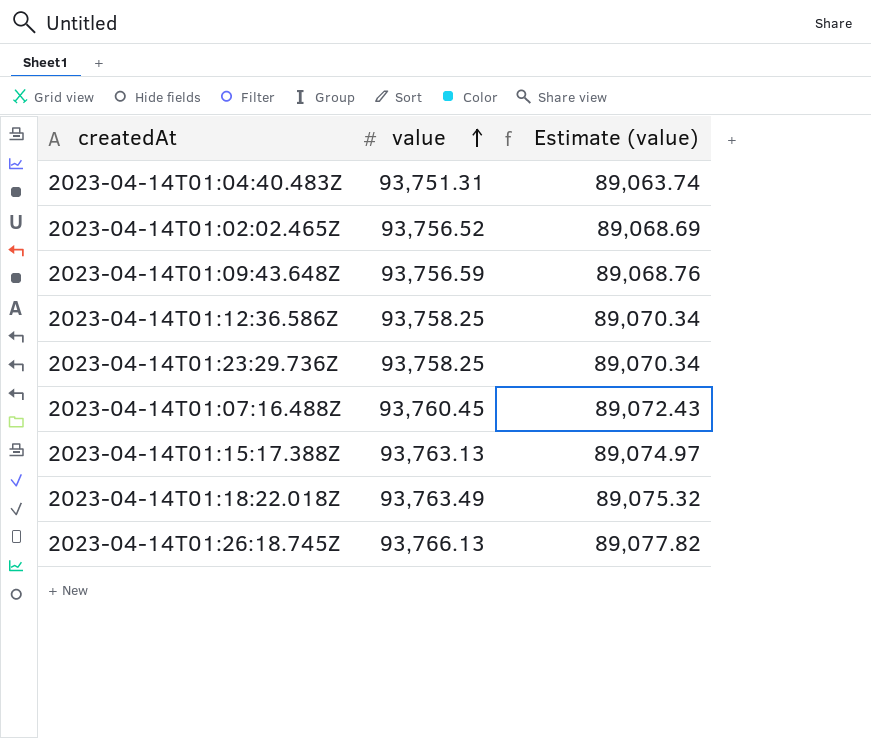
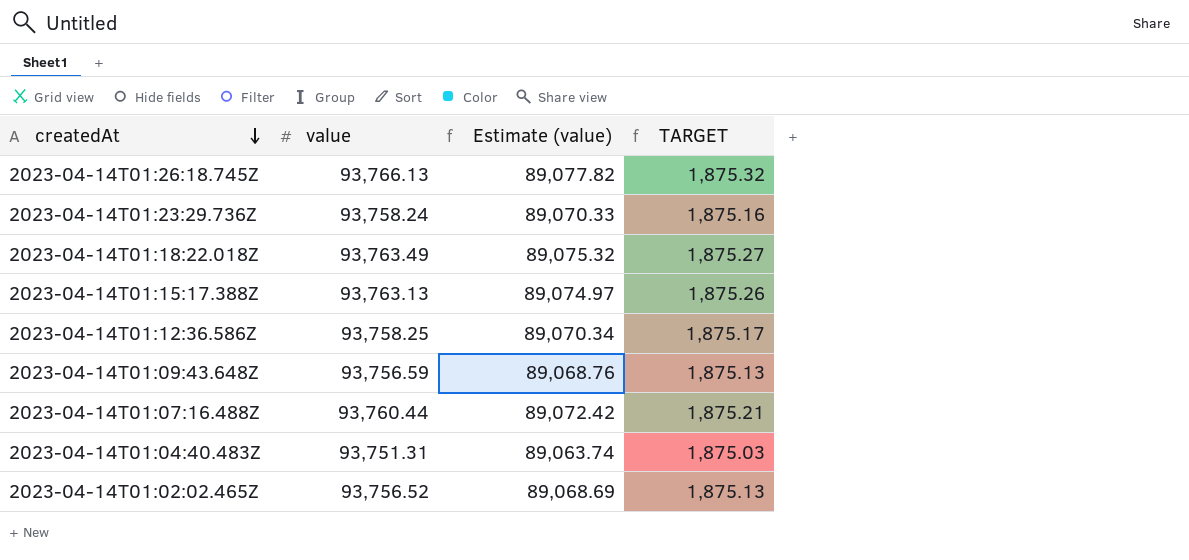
row order: value ascending -> createdAt descending
column TARGET | formula: none -> [value] * 0.02
2023-04-14T01:23:29.736Z | value: 93,758.25 -> 93,758.24
2023-04-14T01:23:29.736Z | Estimate (value): 89,070.34 -> 89,070.33
2023-04-14T01:07:16.488Z | value: 93,760.45 -> 93,760.44
2023-04-14T01:07:16.488Z | Estimate (value): 89,072.43 -> 89,072.42

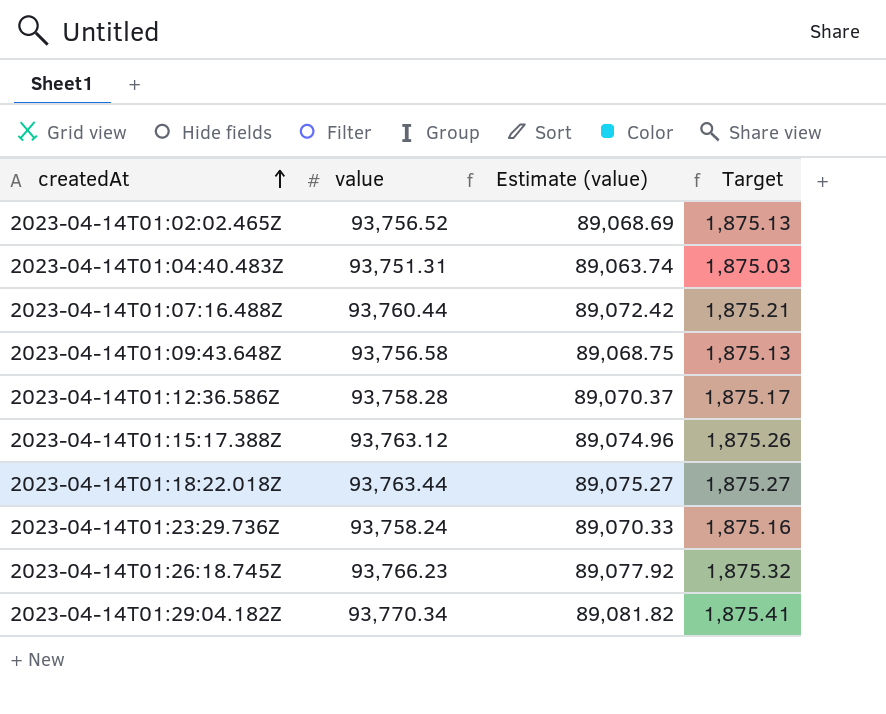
row order: createdAt descending -> createdAt ascending
column name: TARGET -> Target
2023-04-14T01:09:43.648Z | value: 93,756.59 -> 93,756.58
2023-04-14T01:09:43.648Z | Estimate (value): 89,068.76 -> 89,068.75
2023-04-14T01:12:36.586Z | value: 93,758.25 -> 93,758.28
2023-04-14T01:12:36.586Z | Estimate (value): 89,070.34 -> 89,070.37
2023-04-14T01:15:17.388Z | value: 93,763.13 -> 93,763.12
2023-04-14T01:15:17.388Z | Estimate (value): 89,074.97 -> 89,074.96
2023-04-14T01:18:22.018Z | value: 93,763.49 -> 93,763.44
2023-04-14T01:18:22.018Z | Estimate (value): 89,075.32 -> 89,075.27
2023-04-14T01:26:18.745Z | value: 93,766.13 -> 93,766.23
2023-04-14T01:26:18.745Z | Estimate (value): 89,077.82 -> 89,077.92
row 2023-04-14T01:29:04.182Z: none -> 93,770.34 | 89,081.82 | 1,875.41

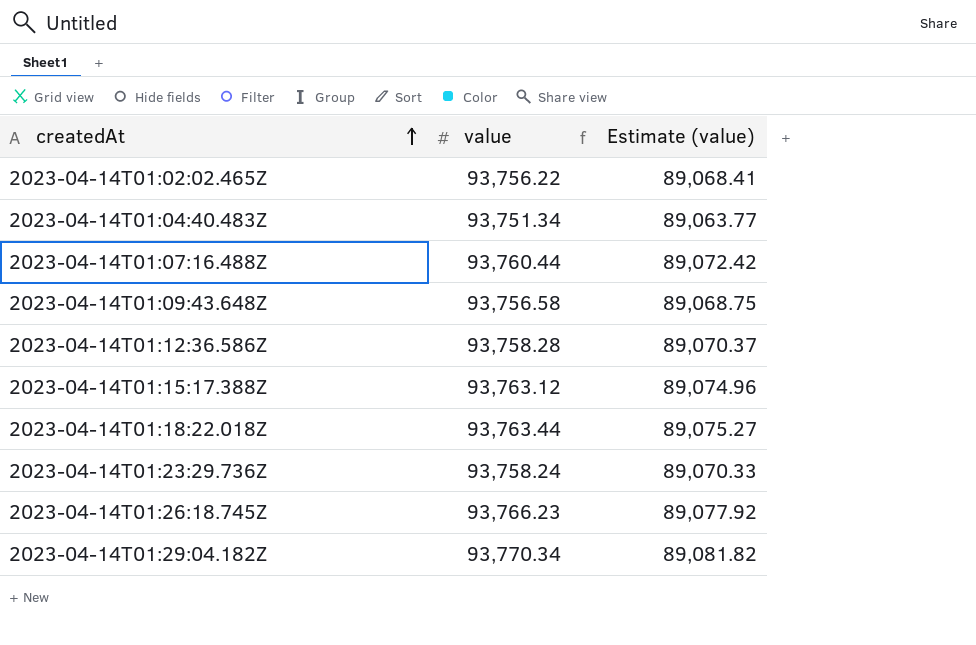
column Target | formula: [value] * 0.02 -> none
2023-04-14T01:02:02.465Z | value: 93,756.52 -> 93,756.22
2023-04-14T01:02:02.465Z | Estimate (value): 89,068.69 -> 89,068.41
2023-04-14T01:04:40.483Z | value: 93,751.31 -> 93,751.34
2023-04-14T01:04:40.483Z | Estimate (value): 89,063.74 -> 89,063.77

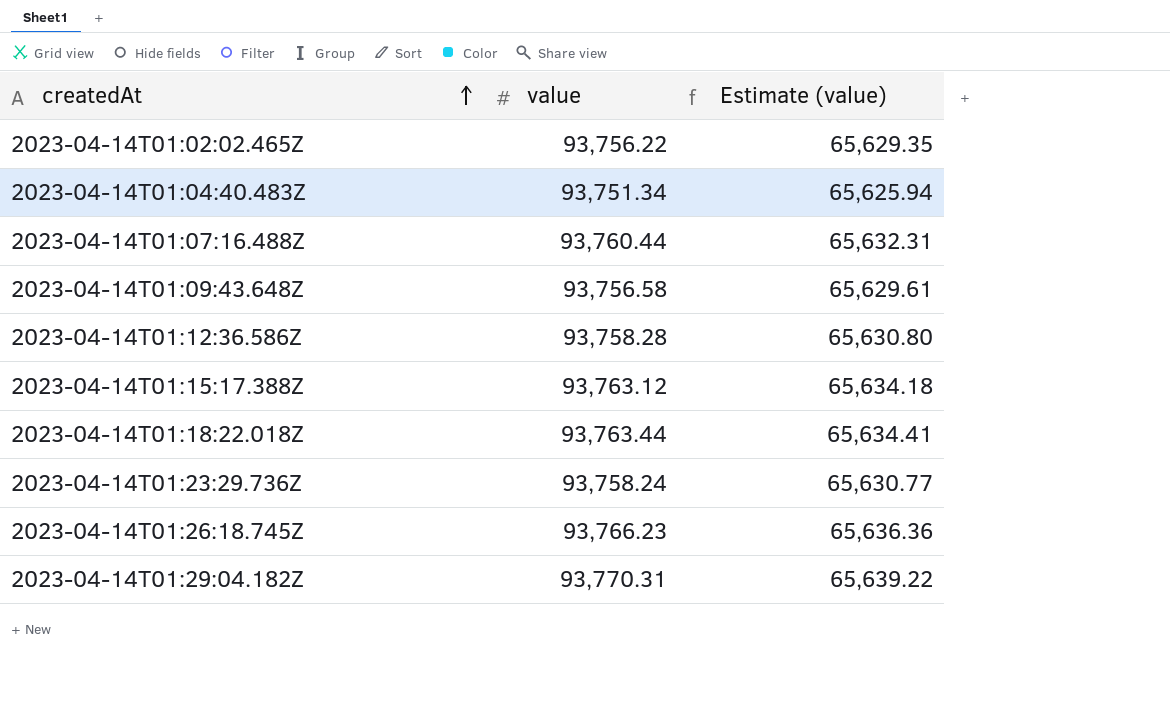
column Estimate (value) | formula: [value] * 0.95 -> [value] * 0.7
2023-04-14T01:29:04.182Z | value: 93,770.34 -> 93,770.31

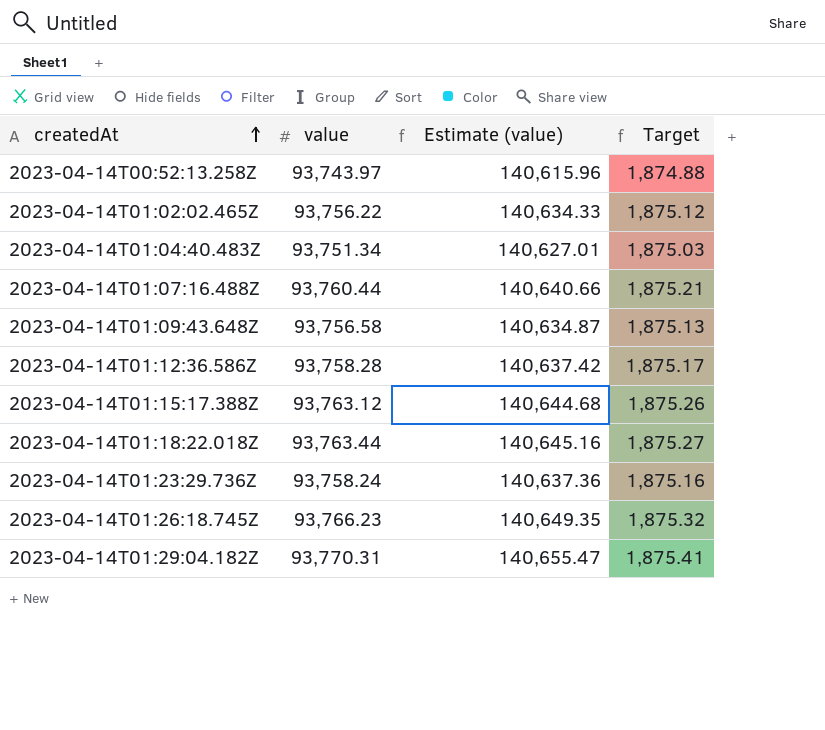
column Estimate (value) | formula: [value] * 0.7 -> [value] * 1.5
column Target | formula: none -> [value] * 0.02
row 2023-04-14T00:52:13.258Z: none -> 93,743.97 | 140,615.96 | 1,874.88

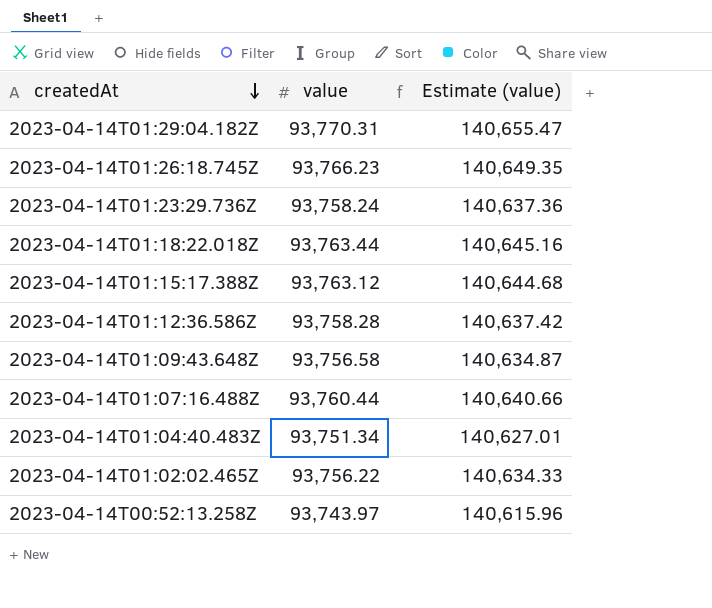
row order: createdAt ascending -> createdAt descending
column Target | formula: [value] * 0.02 -> none

